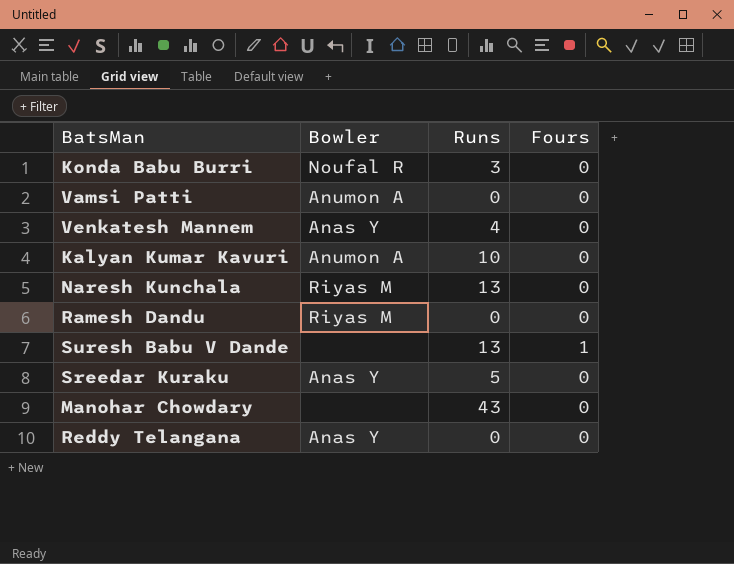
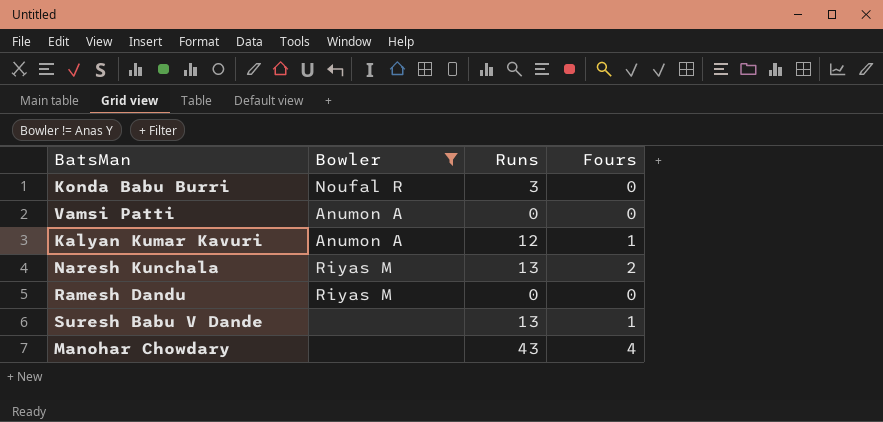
filter: none -> Bowler != Anas Y
Kalyan Kumar Kavuri | Runs: 10 -> 12
Kalyan Kumar Kavuri | Fours: 0 -> 1
Naresh Kunchala | Fours: 0 -> 2
Manohar Chowdary | Fours: 0 -> 4

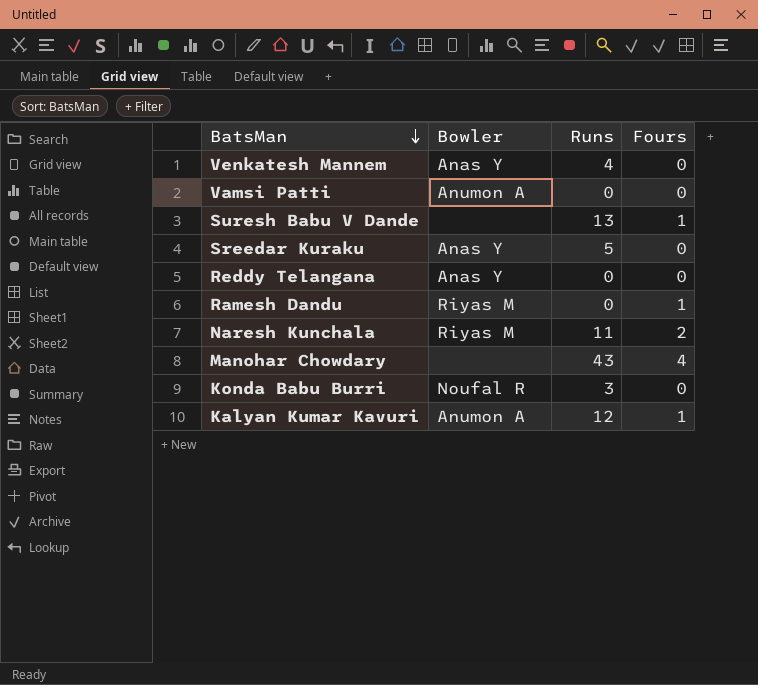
filter: Bowler != Anas Y -> none
row order: none -> BatsMan descending
Ramesh Dandu | Fours: 0 -> 1
Naresh Kunchala | Runs: 13 -> 11

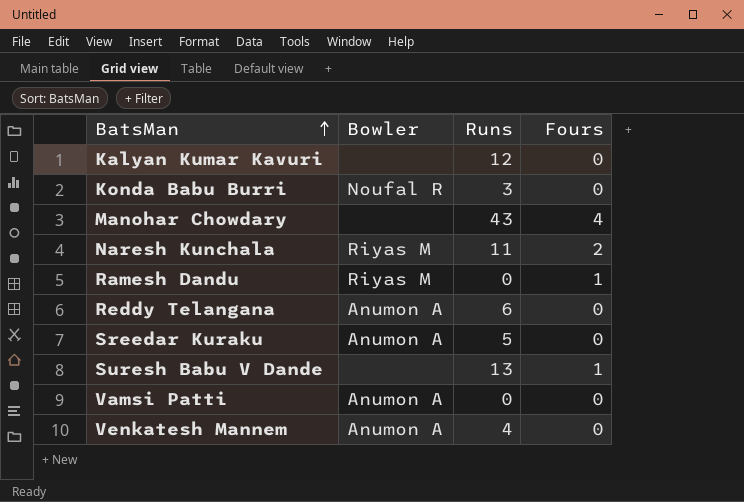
row order: BatsMan descending -> BatsMan ascending
Kalyan Kumar Kavuri | Bowler: Anumon A -> none
Kalyan Kumar Kavuri | Fours: 1 -> 0
Reddy Telangana | Bowler: Anas Y -> Anumon A
Reddy Telangana | Runs: 0 -> 6
Sreedar Kuraku | Bowler: Anas Y -> Anumon A
Venkatesh Mannem | Bowler: Anas Y -> Anumon A

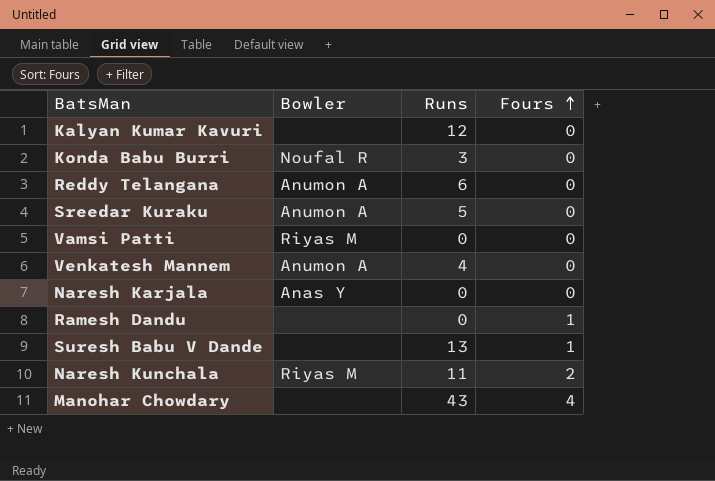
row order: BatsMan ascending -> Fours ascending
Vamsi Patti | Bowler: Anumon A -> Riyas M
row Naresh Karjala: none -> Anas Y | 0 | 0
Ramesh Dandu | Bowler: Riyas M -> none

